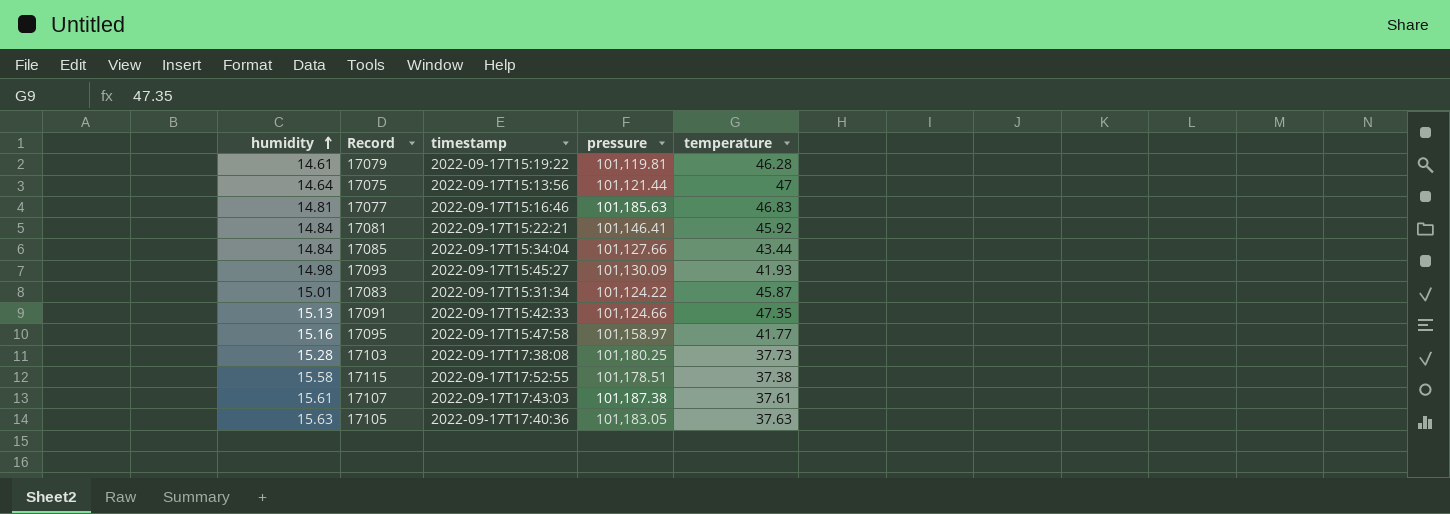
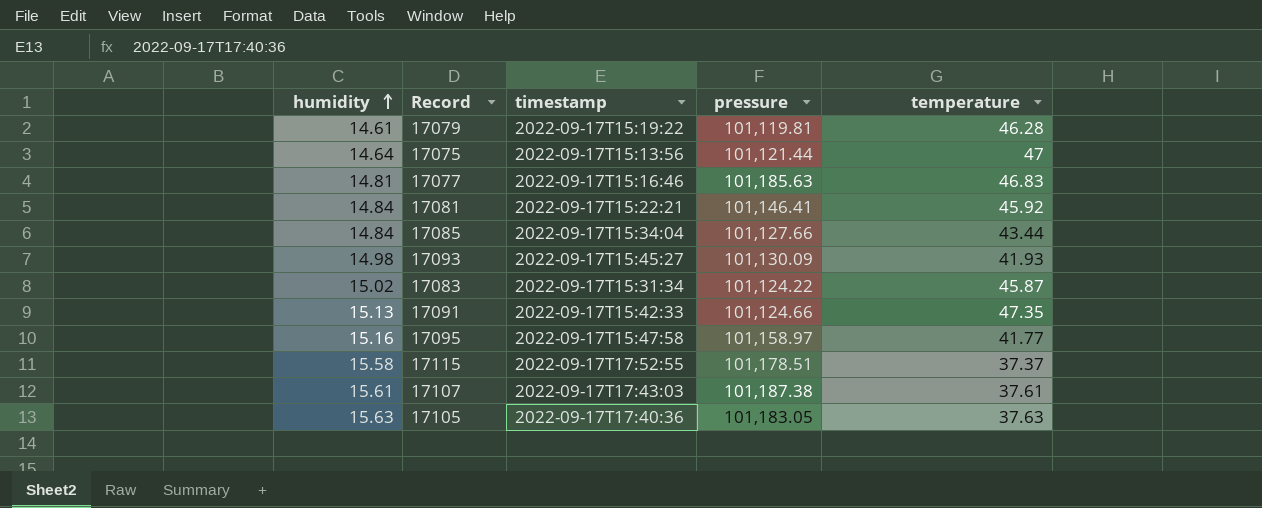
row 17103: 15.28 | 2022-09-17T17:38:08 | 101,180.25 | 37.73 -> none
17083 | humidity: 15.01 -> 15.02
17115 | temperature: 37.38 -> 37.37

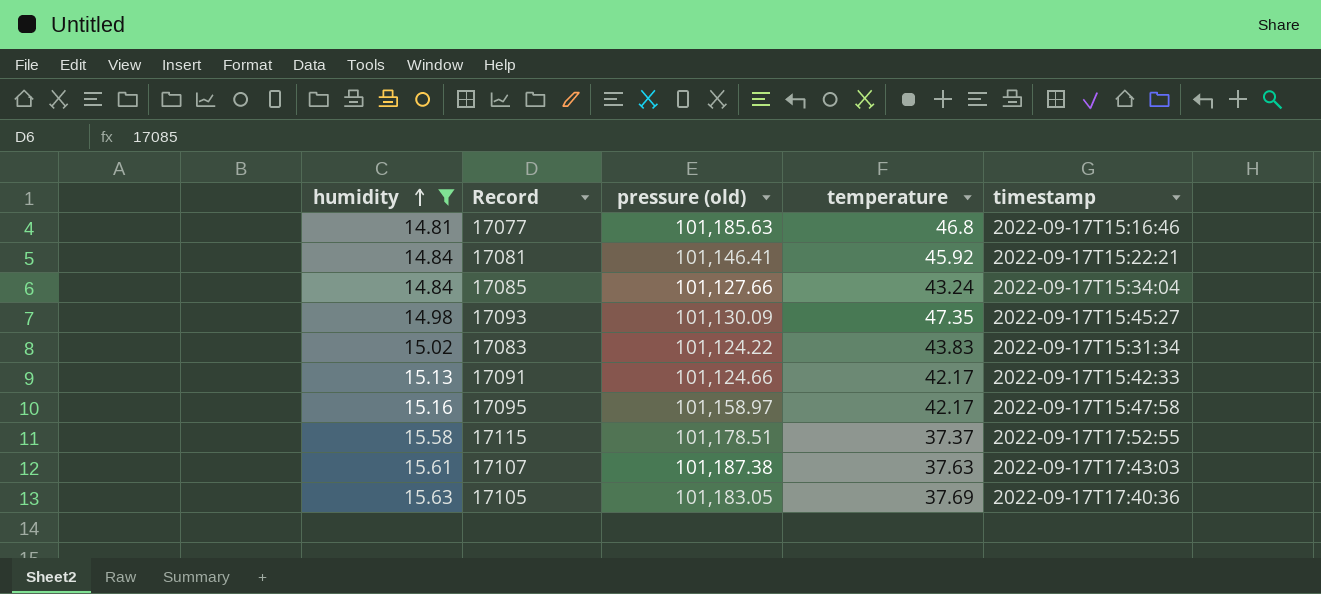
filter: none -> humidity >= 14.81
column name: pressure -> pressure (old)
column timestamp | position: 3 -> 5
17077 | temperature: 46.83 -> 46.8
17085 | temperature: 43.44 -> 43.24
17093 | temperature: 41.93 -> 47.35
17083 | temperature: 45.87 -> 43.83
17091 | temperature: 47.35 -> 42.17
17095 | temperature: 41.77 -> 42.17
17107 | temperature: 37.61 -> 37.63
17105 | temperature: 37.63 -> 37.69

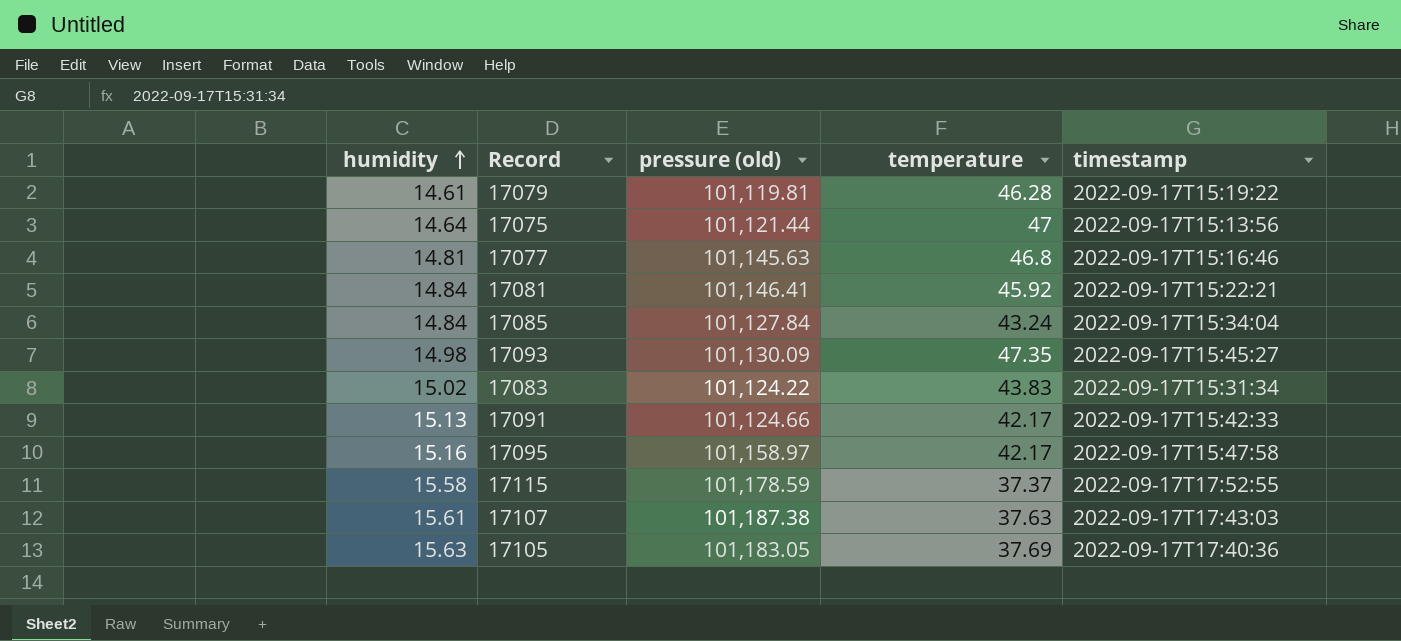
filter: humidity >= 14.81 -> none
17077 | pressure (old): 101,185.63 -> 101,145.63
17085 | pressure (old): 101,127.66 -> 101,127.84
17115 | pressure (old): 101,178.51 -> 101,178.59

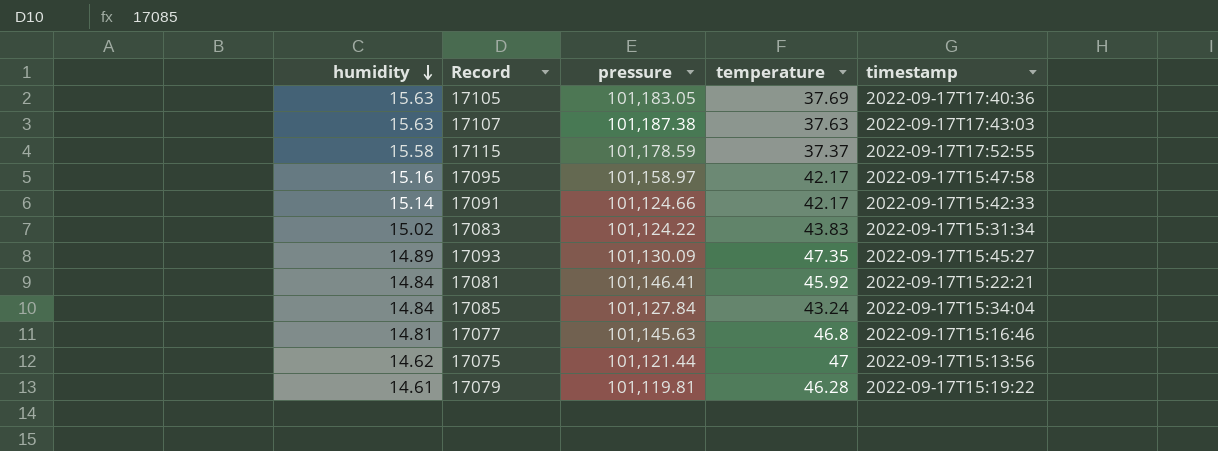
row order: humidity ascending -> humidity descending
column name: pressure (old) -> pressure
17107 | humidity: 15.61 -> 15.63
17091 | humidity: 15.13 -> 15.14
17093 | humidity: 14.98 -> 14.89
17075 | humidity: 14.64 -> 14.62

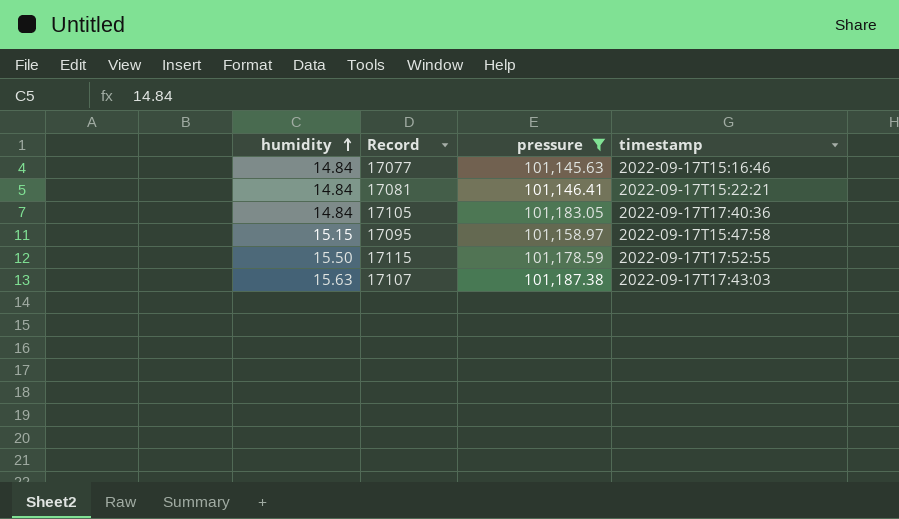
filter: none -> pressure >= 101,145.63
row order: humidity descending -> humidity ascending
column temperature | position: 4 -> none
17077 | humidity: 14.81 -> 14.84
17105 | humidity: 15.63 -> 14.84
17095 | humidity: 15.16 -> 15.15
17115 | humidity: 15.58 -> 15.50

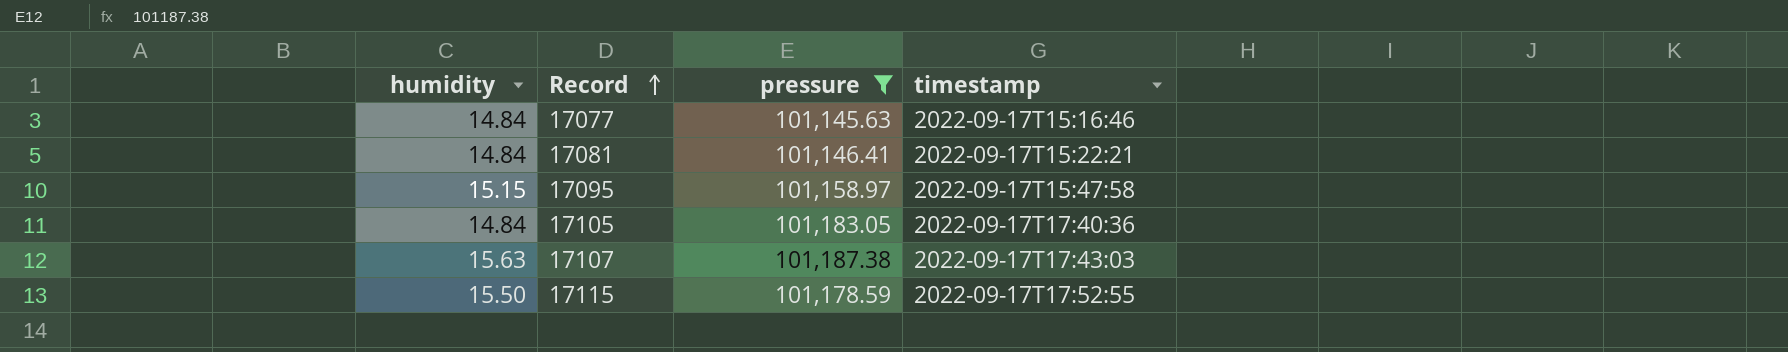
row order: humidity ascending -> Record ascending

